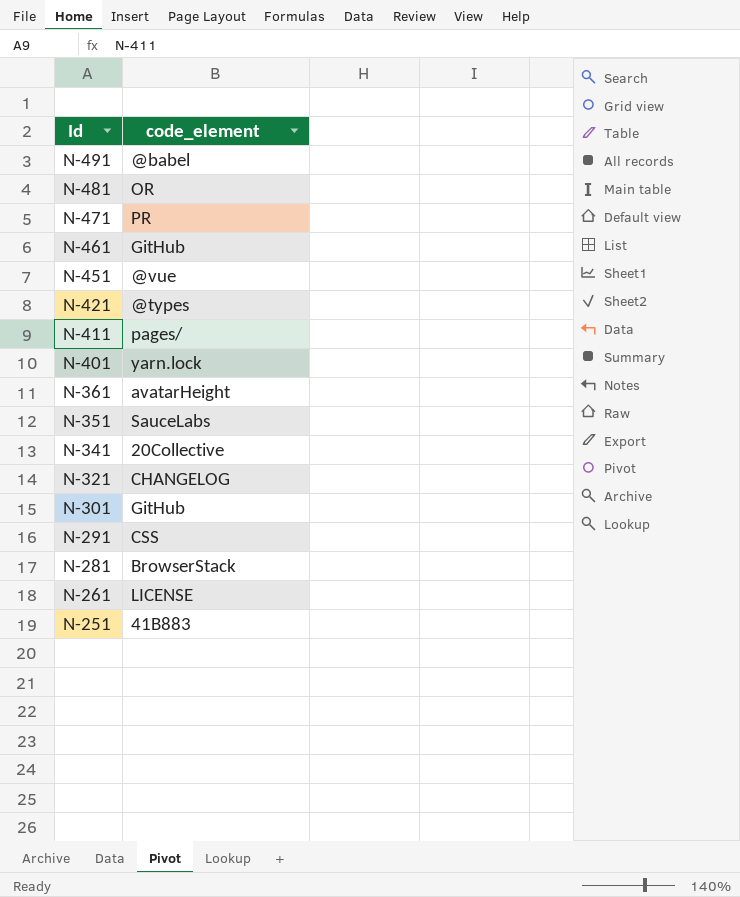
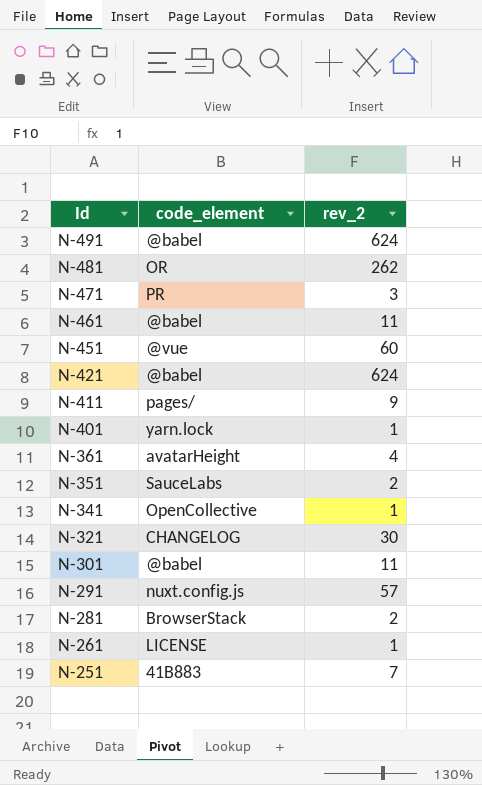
column rev_2 | position: none -> 3
N-461 | code_element: GitHub -> @babel
N-421 | code_element: @types -> @babel
N-341 | code_element: 20Collective -> OpenCollective
N-301 | code_element: GitHub -> @babel
N-291 | code_element: CSS -> nuxt.config.js

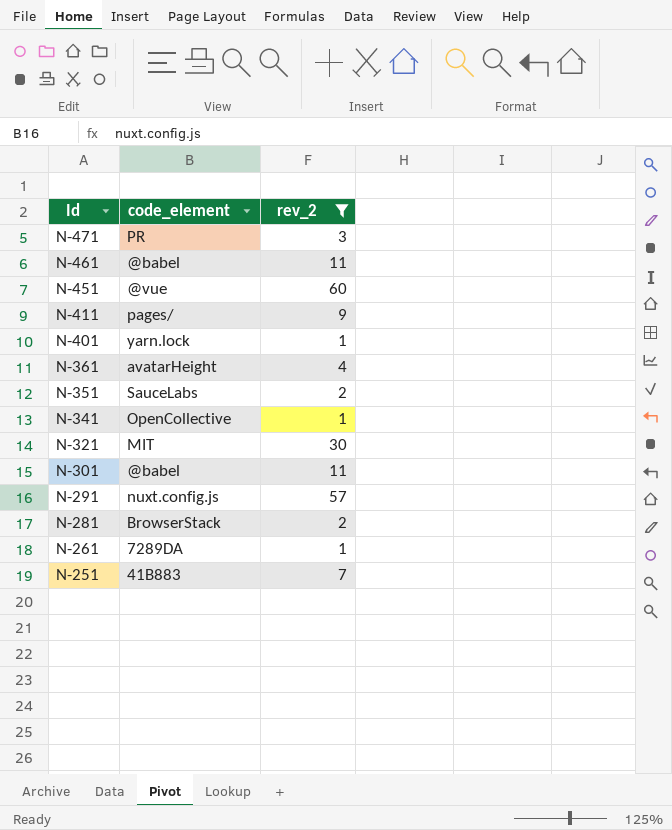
filter: none -> rev_2 <= 60
N-321 | code_element: CHANGELOG -> MIT
N-261 | code_element: LICENSE -> 7289DA

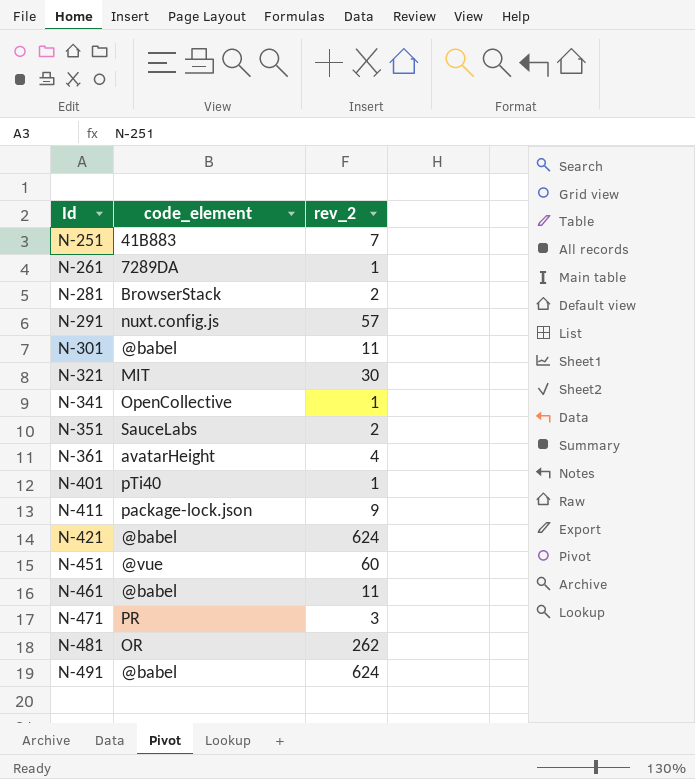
filter: rev_2 <= 60 -> none
row order: Id descending -> Id ascending
N-401 | code_element: yarn.lock -> pTi40
N-411 | code_element: pages/ -> package-lock.json

